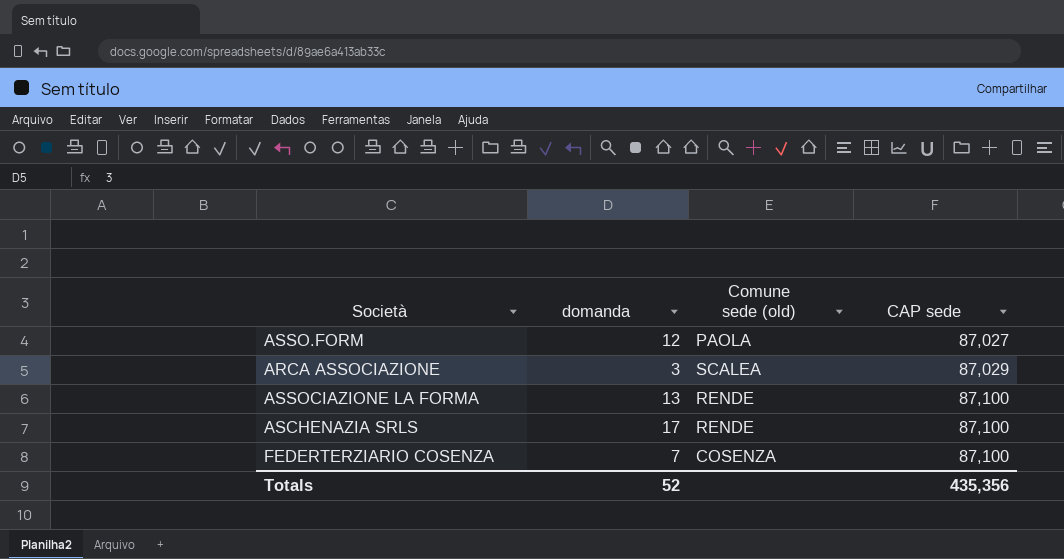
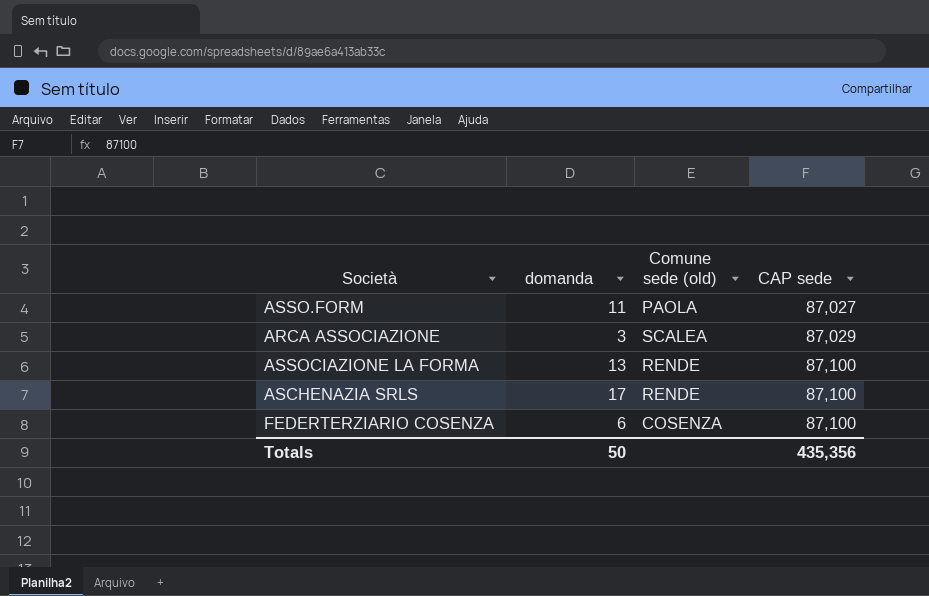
ASSO.FORM | domanda: 12 -> 11
FEDERTERZIARIO COSENZA | domanda: 7 -> 6
Totals | domanda: 52 -> 50

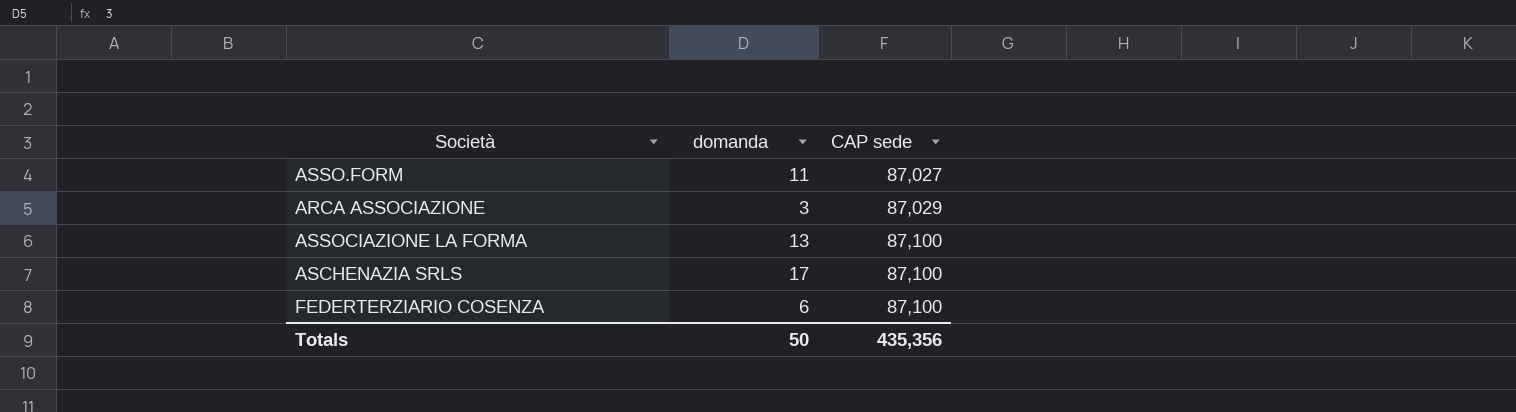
column Comune sede (old) | position: 3 -> none

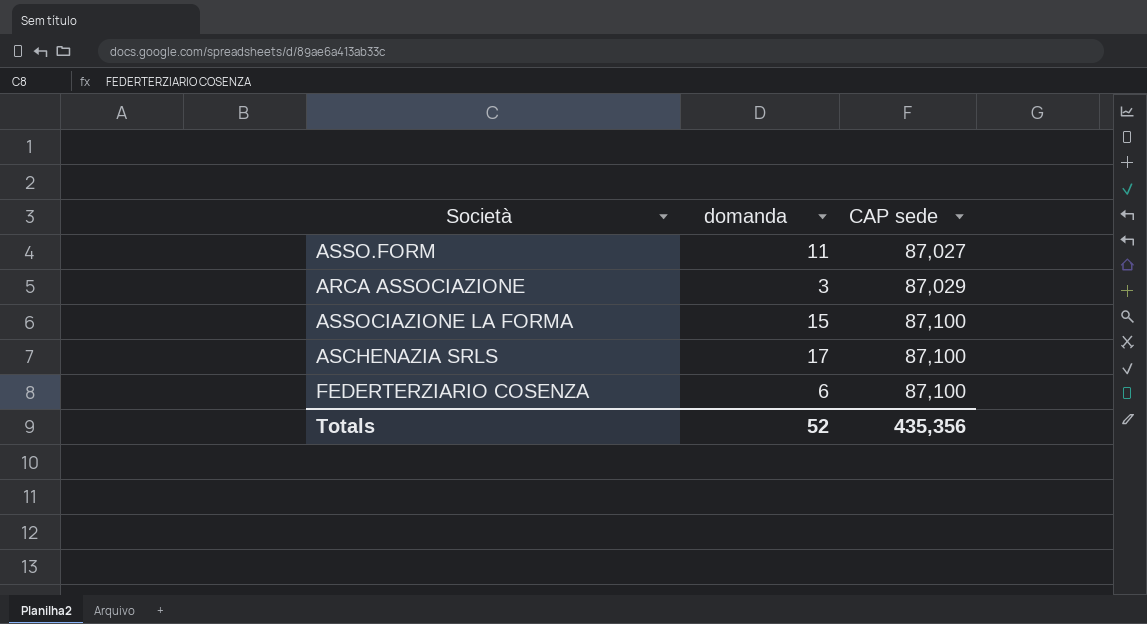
ASSOCIAZIONE LA FORMA | domanda: 13 -> 15
Totals | domanda: 50 -> 52

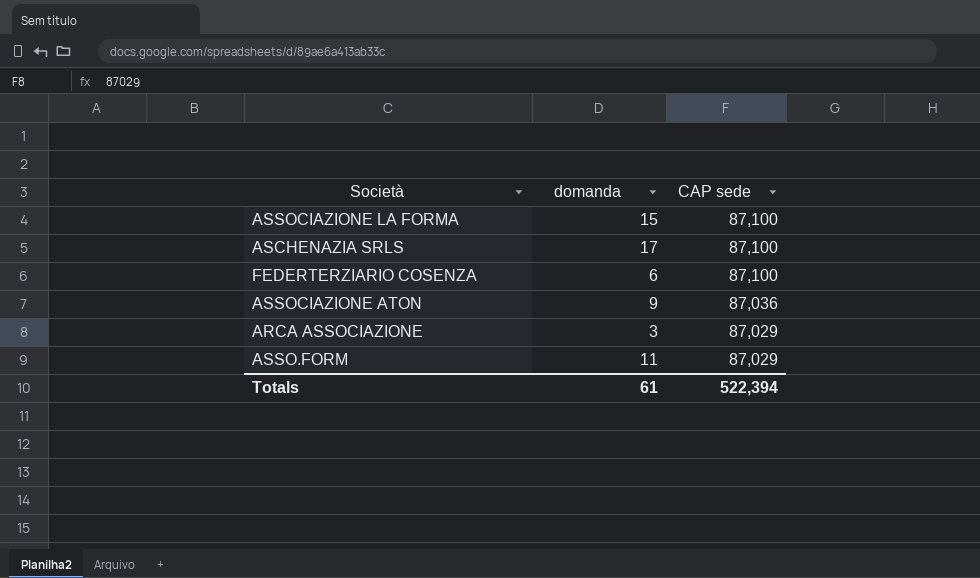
row order: CAP sede ascending -> CAP sede descending
row ASSOCIAZIONE ATON: none -> 9 | 87,036
ASSO.FORM | CAP sede: 87,027 -> 87,029
Totals | domanda: 52 -> 61
Totals | CAP sede: 435,356 -> 522,394

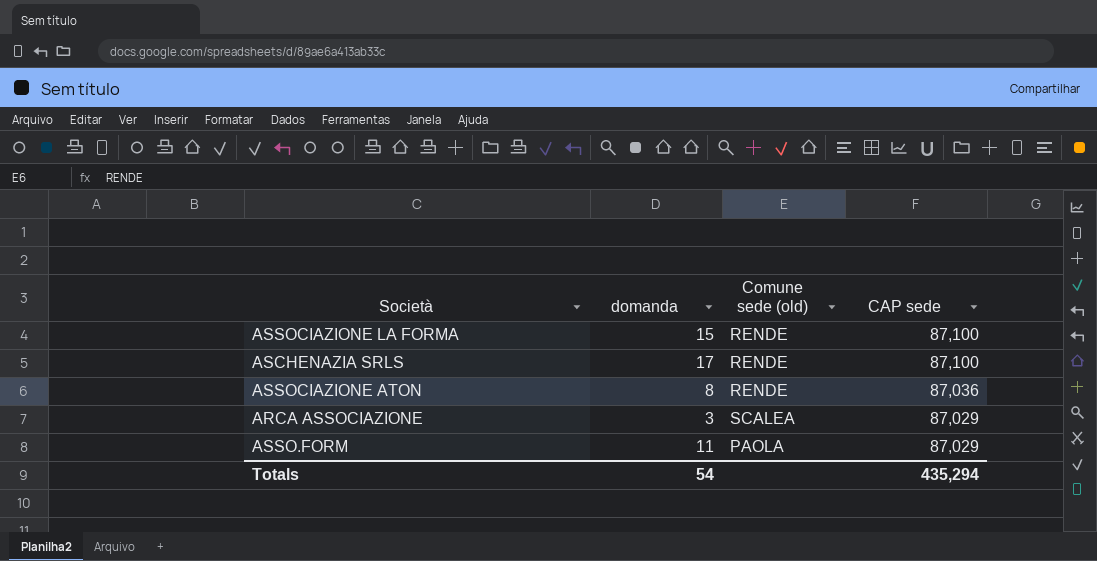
column Comune sede (old) | position: none -> 3
row FEDERTERZIARIO COSENZA: 6 | 87,100 -> none
ASSOCIAZIONE ATON | domanda: 9 -> 8
Totals | domanda: 61 -> 54
Totals | CAP sede: 522,394 -> 435,294

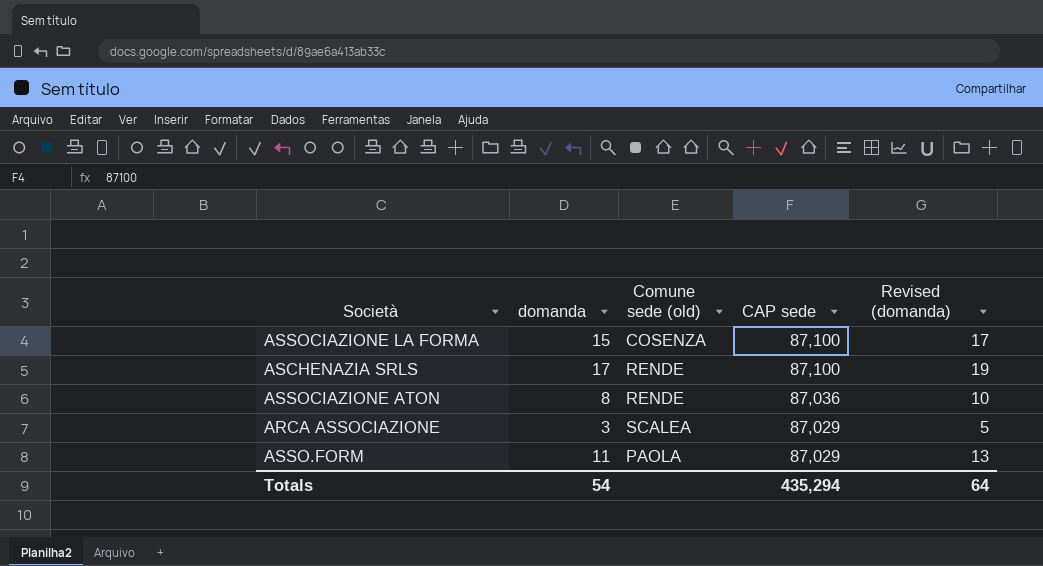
column Revised (domanda) | formula: none -> [domanda] + 2
ASSOCIAZIONE LA FORMA | Comune sede (old): RENDE -> COSENZA

